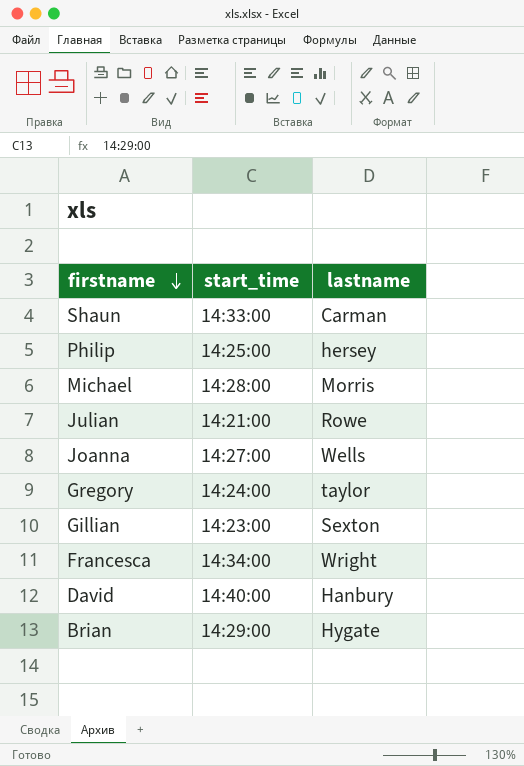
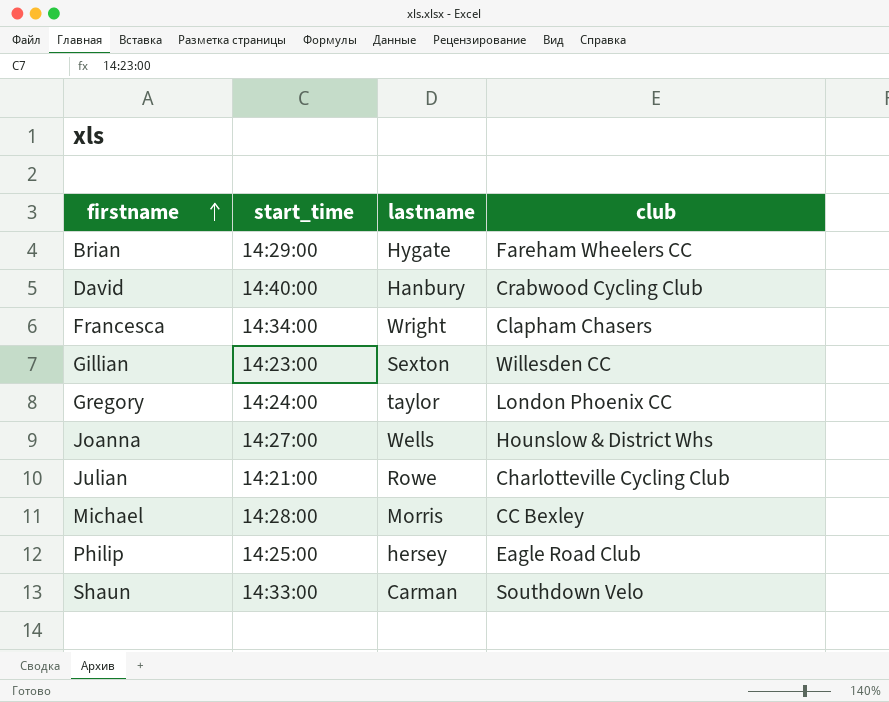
row order: firstname descending -> firstname ascending
column club | position: none -> 4

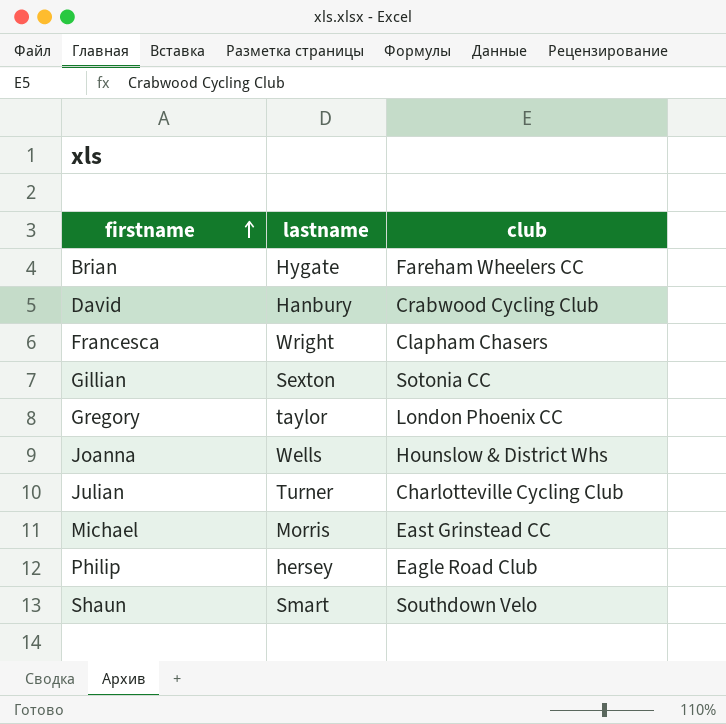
column start_time | position: 2 -> none
Gillian | club: Willesden CC -> Sotonia CC
Julian | lastname: Rowe -> Turner
Michael | club: CC Bexley -> East Grinstead CC
Shaun | lastname: Carman -> Smart

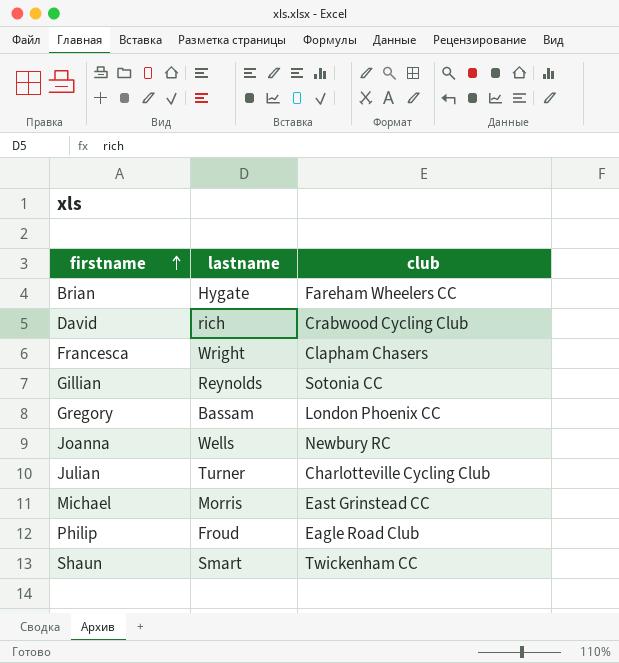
David | lastname: Hanbury -> rich
Gillian | lastname: Sexton -> Reynolds
Gregory | lastname: taylor -> Bassam
Joanna | club: Hounslow & District Whs -> Newbury RC
Philip | lastname: hersey -> Froud
Shaun | club: Southdown Velo -> Twickenham CC

